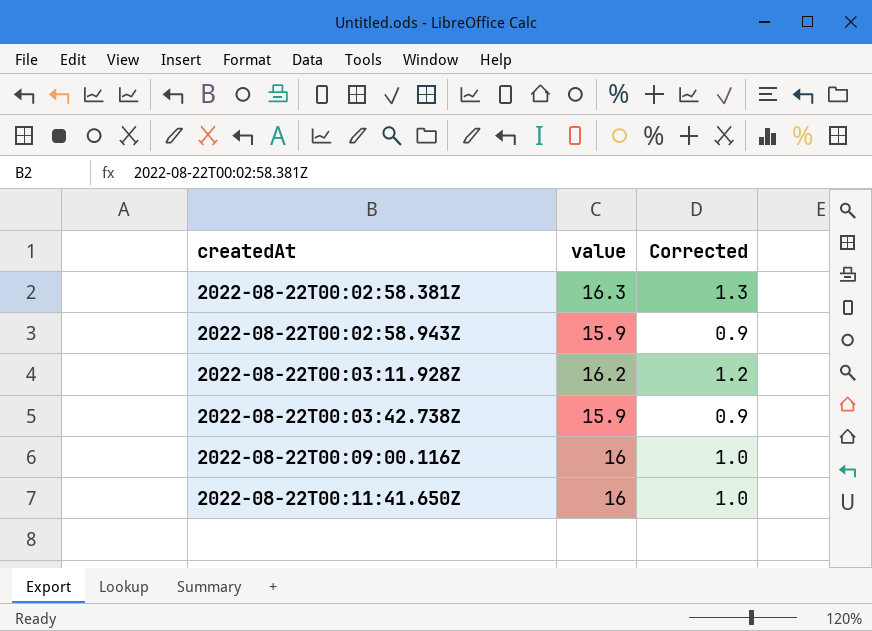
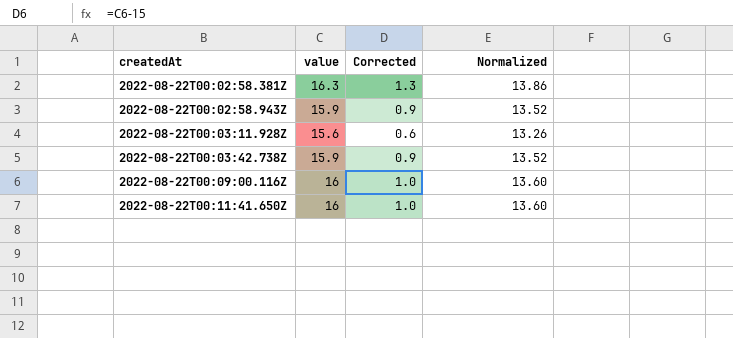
column Normalized | formula: none -> [value] * 0.85
2022-08-22T00:03:11.928Z | value: 16.2 -> 15.6
2022-08-22T00:03:11.928Z | Corrected: 1.2 -> 0.6

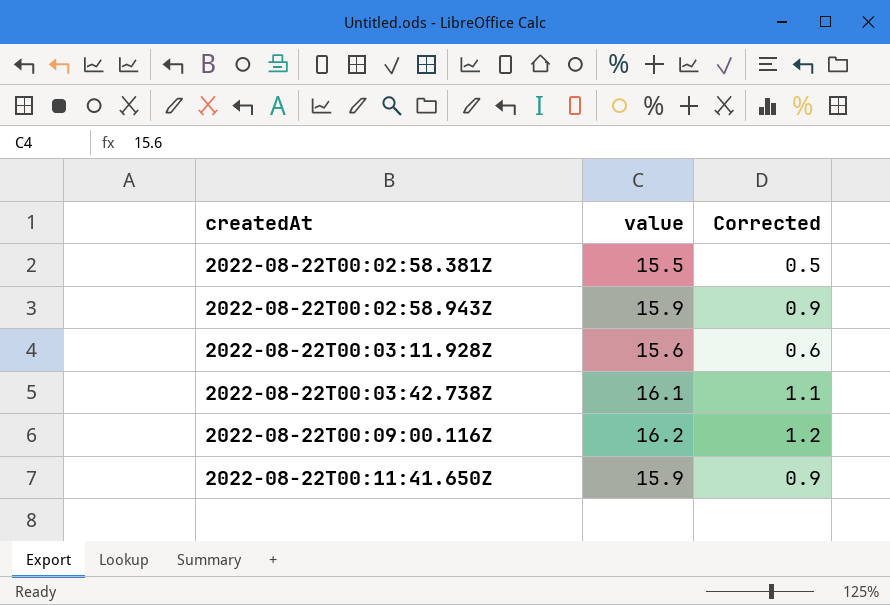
column Normalized | formula: [value] * 0.85 -> none
2022-08-22T00:02:58.381Z | value: 16.3 -> 15.5
2022-08-22T00:02:58.381Z | Corrected: 1.3 -> 0.5
2022-08-22T00:03:42.738Z | value: 15.9 -> 16.1
2022-08-22T00:03:42.738Z | Corrected: 0.9 -> 1.1
2022-08-22T00:09:00.116Z | value: 16 -> 16.2
2022-08-22T00:09:00.116Z | Corrected: 1.0 -> 1.2
2022-08-22T00:11:41.650Z | value: 16 -> 15.9
2022-08-22T00:11:41.650Z | Corrected: 1.0 -> 0.9

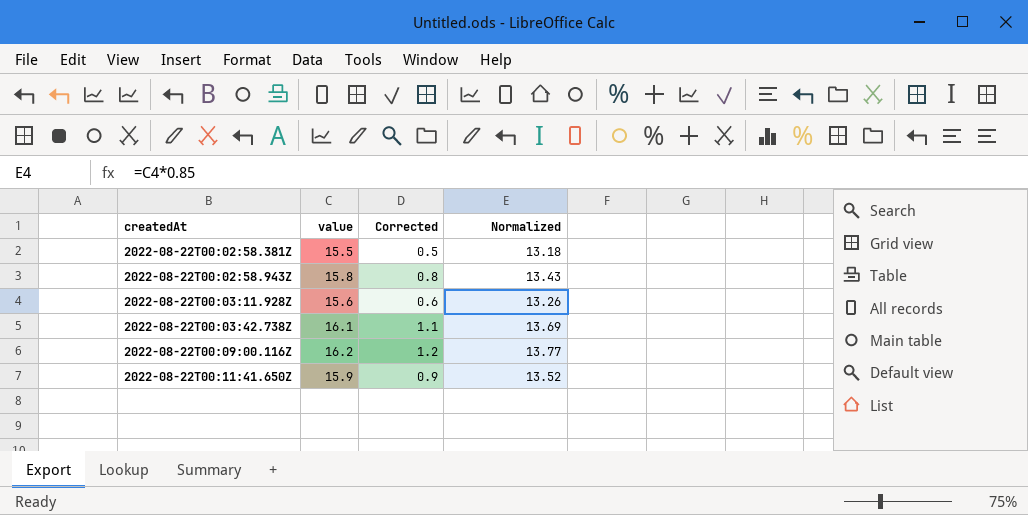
column Normalized | formula: none -> [value] * 0.85
2022-08-22T00:02:58.943Z | value: 15.9 -> 15.8
2022-08-22T00:02:58.943Z | Corrected: 0.9 -> 0.8

